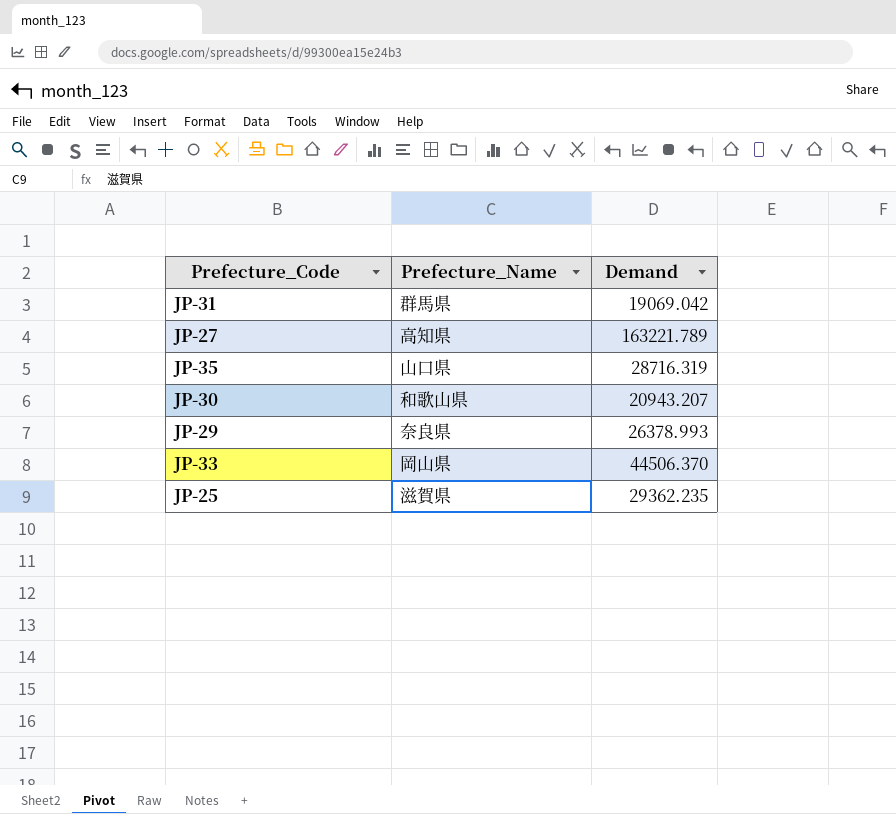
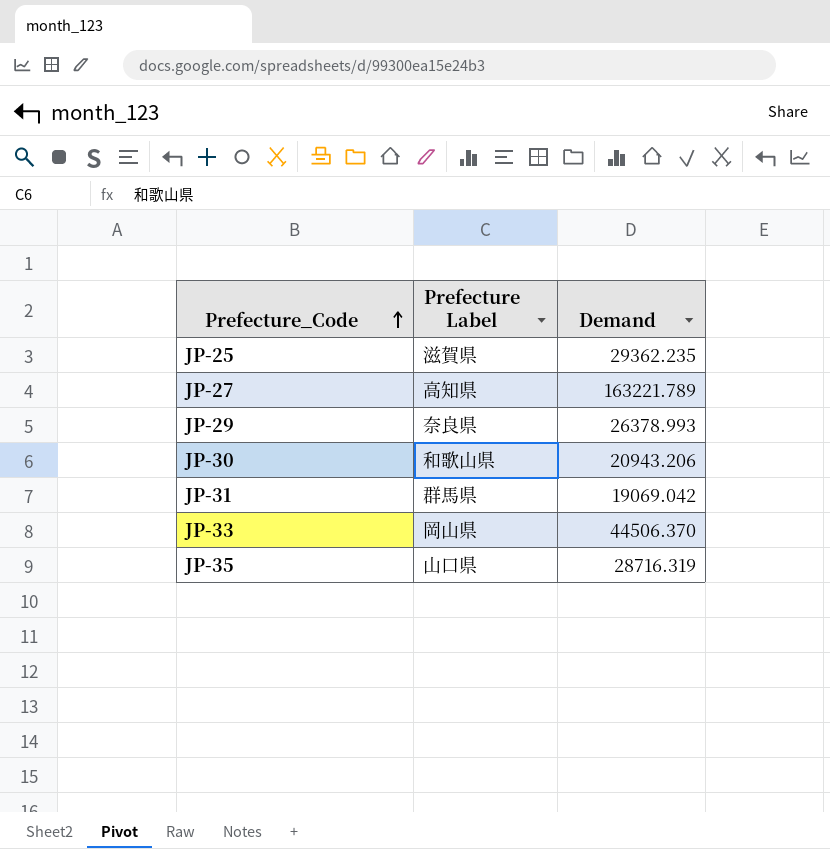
row order: none -> Prefecture_Code ascending
column name: Prefecture_Name -> Prefecture Label
JP-30 | Demand: 20943.207 -> 20943.206

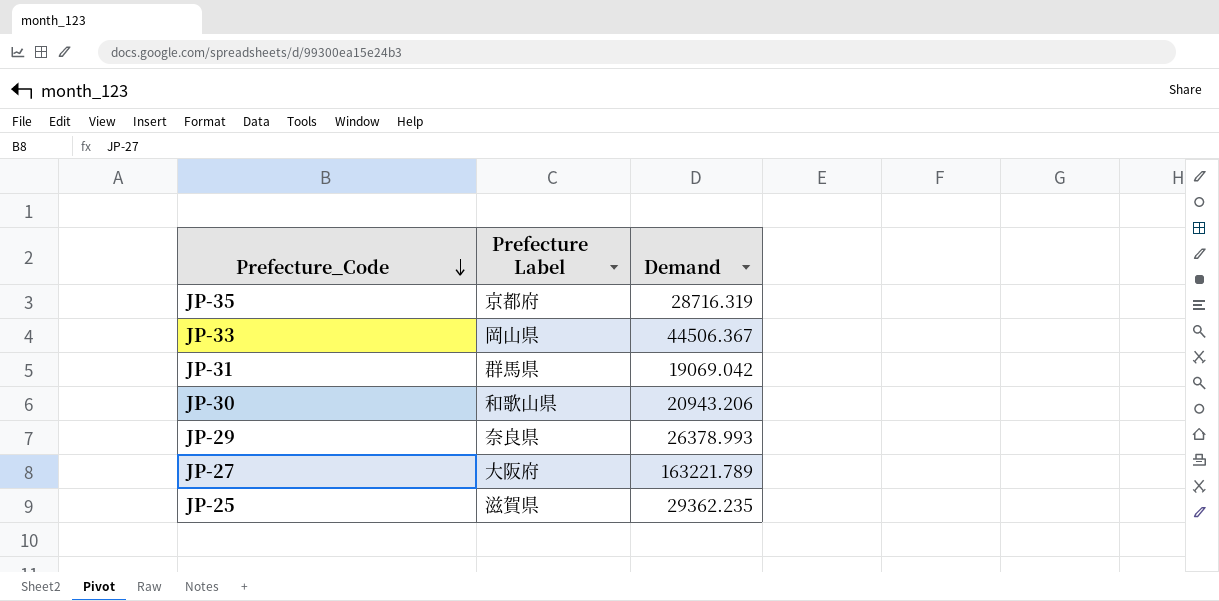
row order: Prefecture_Code ascending -> Prefecture_Code descending
JP-35 | Prefecture Label: 山口県 -> 京都府
JP-33 | Demand: 44506.370 -> 44506.367
JP-27 | Prefecture Label: 高知県 -> 大阪府

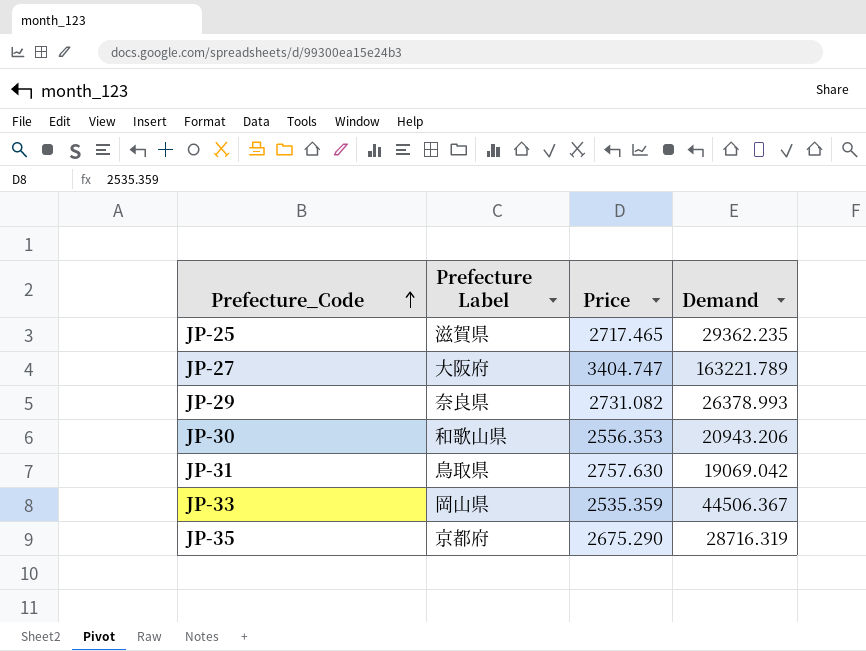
row order: Prefecture_Code descending -> Prefecture_Code ascending
column Price | position: none -> 3
JP-31 | Prefecture Label: 群馬県 -> 鳥取県

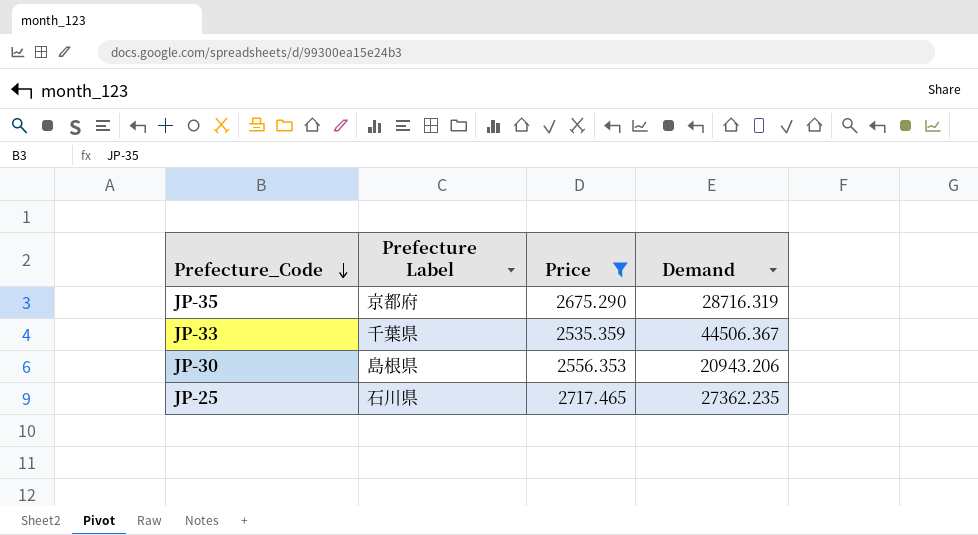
filter: none -> Price <= 2717.465
row order: Prefecture_Code ascending -> Prefecture_Code descending
JP-33 | Prefecture Label: 岡山県 -> 千葉県
JP-30 | Prefecture Label: 和歌山県 -> 島根県
JP-25 | Prefecture Label: 滋賀県 -> 石川県
JP-25 | Demand: 29362.235 -> 27362.235

